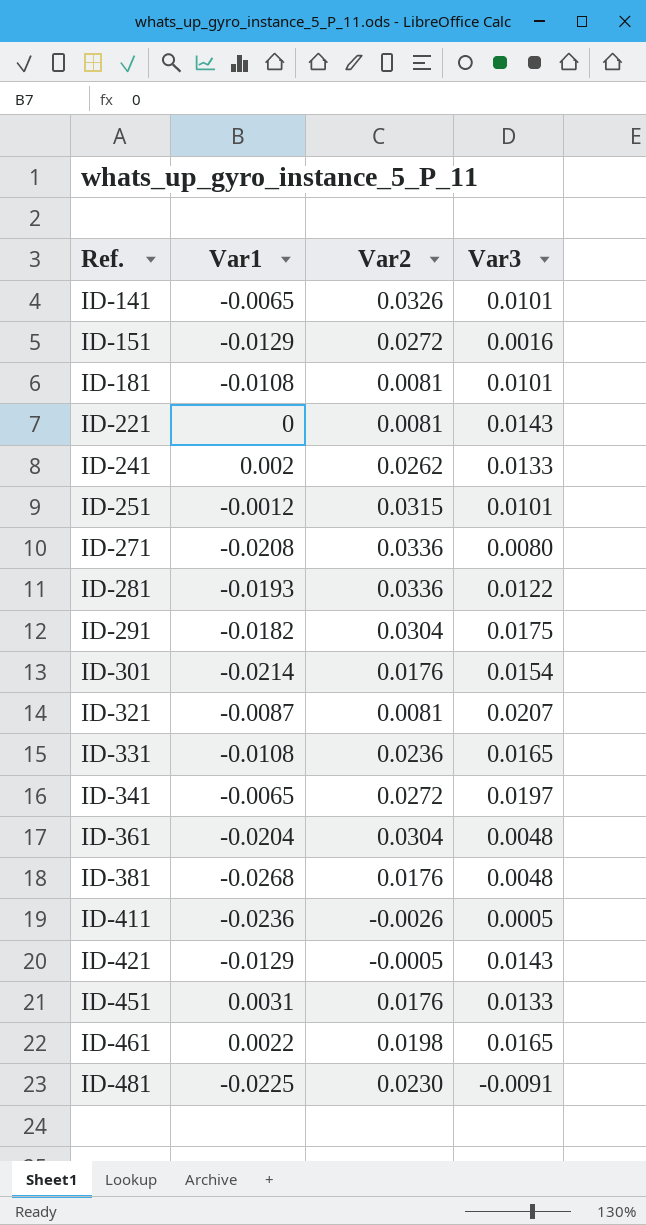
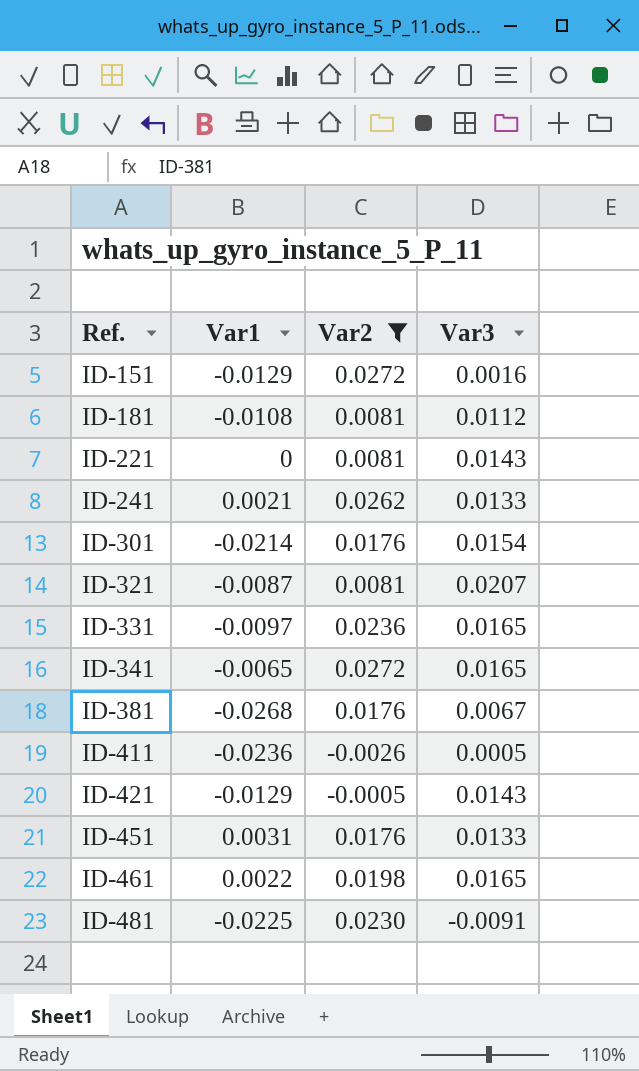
filter: none -> Var2 <= 0.0272
ID-181 | Var3: 0.0101 -> 0.0112
ID-241 | Var1: 0.002 -> 0.0021
ID-331 | Var1: -0.0108 -> -0.0097
ID-341 | Var3: 0.0197 -> 0.0165
ID-381 | Var3: 0.0048 -> 0.0067

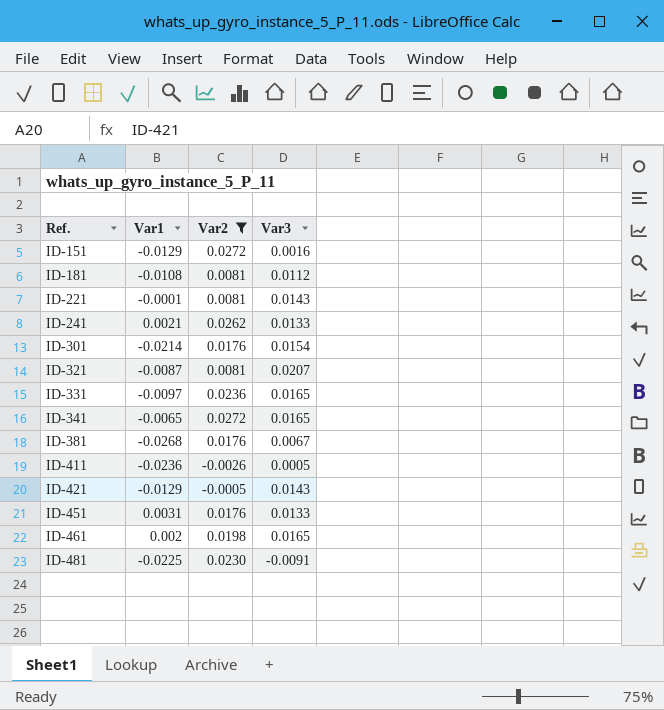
ID-221 | Var1: 0 -> -0.0001
ID-461 | Var1: 0.0022 -> 0.002

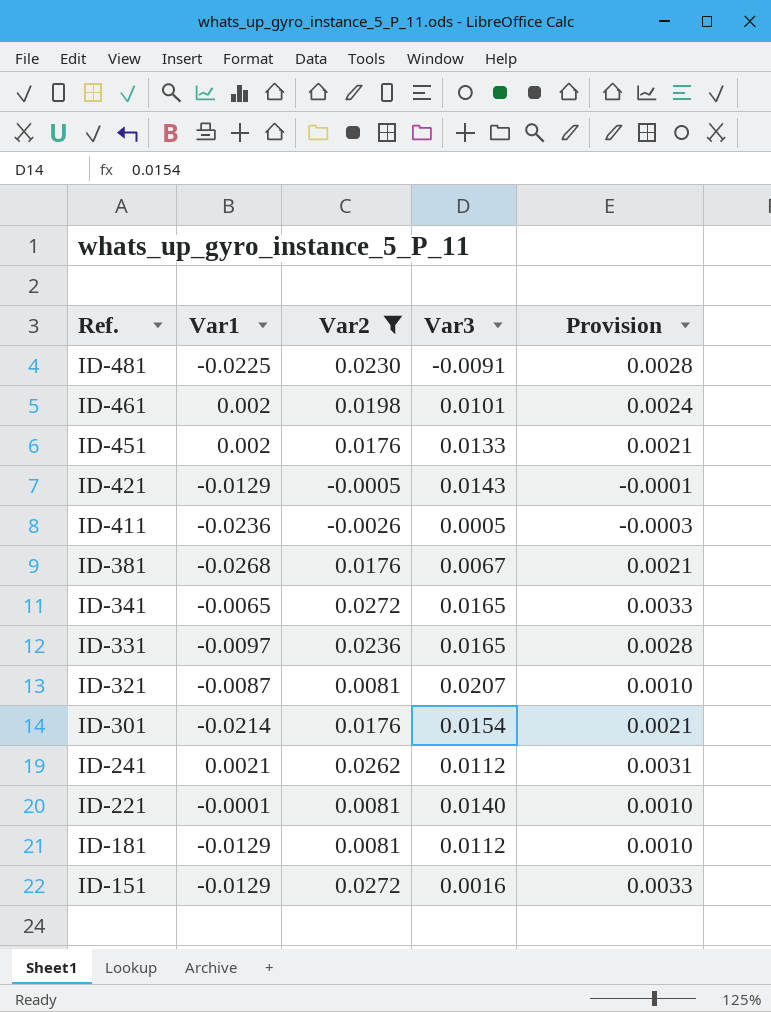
row order: Ref. ascending -> Ref. descending
column Provision | formula: none -> [Var2] * 0.12
ID-461 | Var3: 0.0165 -> 0.0101
ID-451 | Var1: 0.0031 -> 0.002
ID-241 | Var3: 0.0133 -> 0.0112
ID-221 | Var3: 0.0143 -> 0.0140
ID-181 | Var1: -0.0108 -> -0.0129

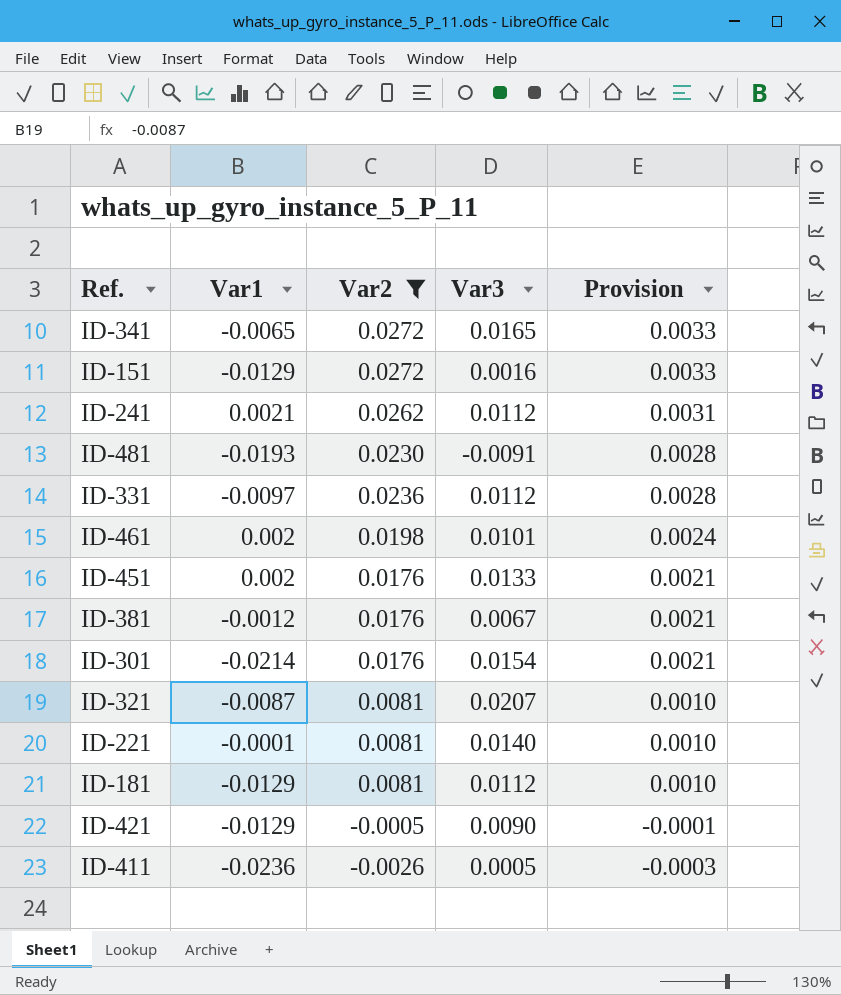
row order: Ref. descending -> Provision descending
ID-481 | Var1: -0.0225 -> -0.0193
ID-331 | Var3: 0.0165 -> 0.0112
ID-381 | Var1: -0.0268 -> -0.0012
ID-421 | Var3: 0.0143 -> 0.0090

